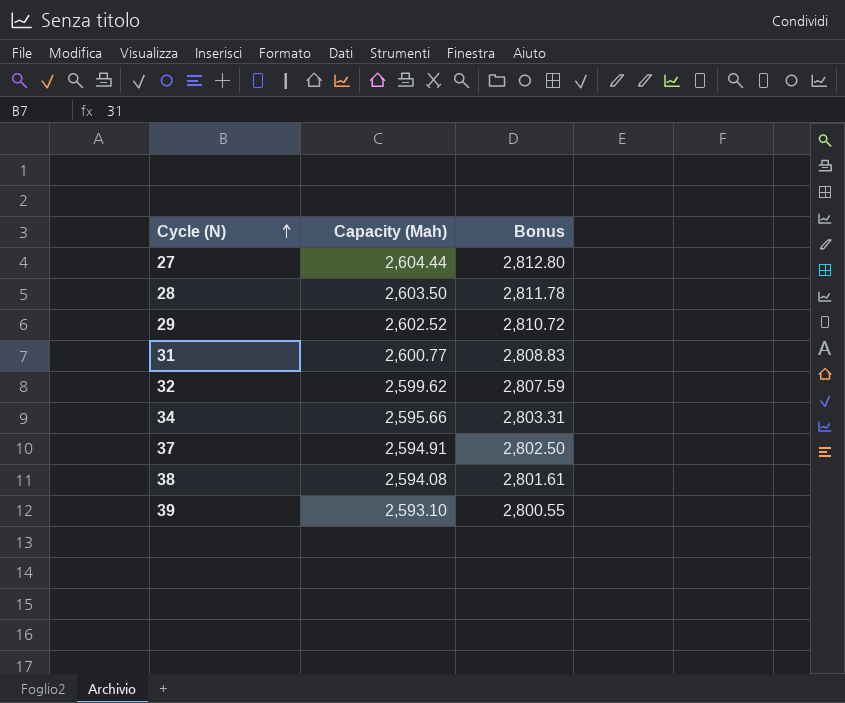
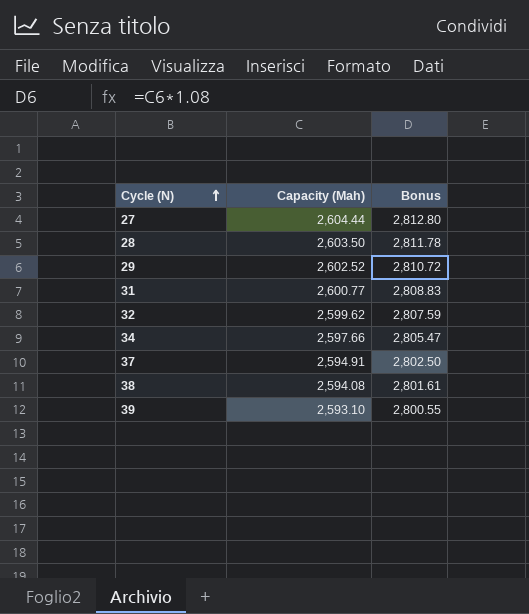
34 | Capacity (Mah): 2,595.66 -> 2,597.66
34 | Bonus: 2,803.31 -> 2,805.47

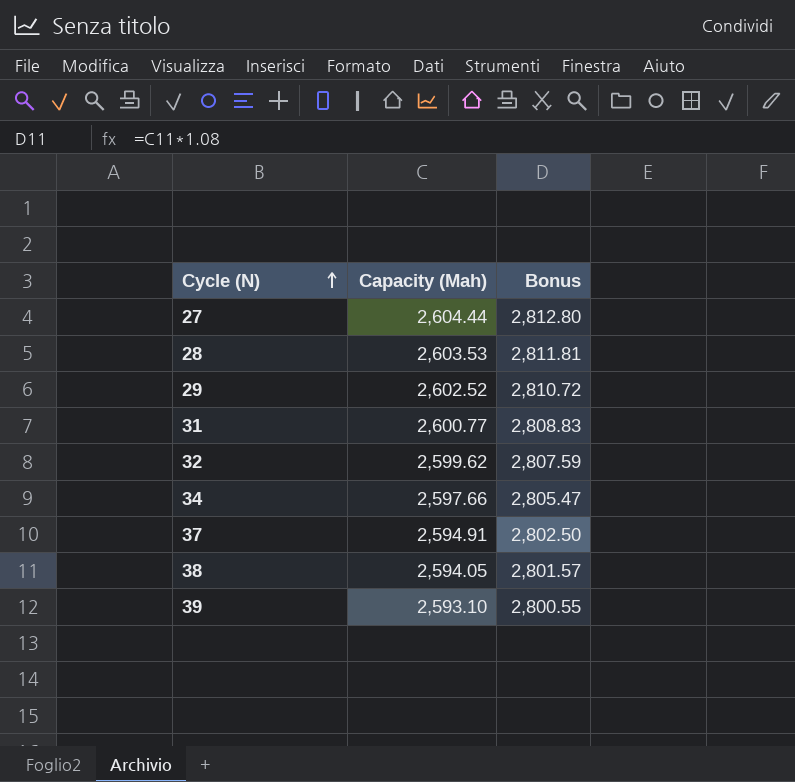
28 | Capacity (Mah): 2,603.50 -> 2,603.53
28 | Bonus: 2,811.78 -> 2,811.81
38 | Capacity (Mah): 2,594.08 -> 2,594.05
38 | Bonus: 2,801.61 -> 2,801.57

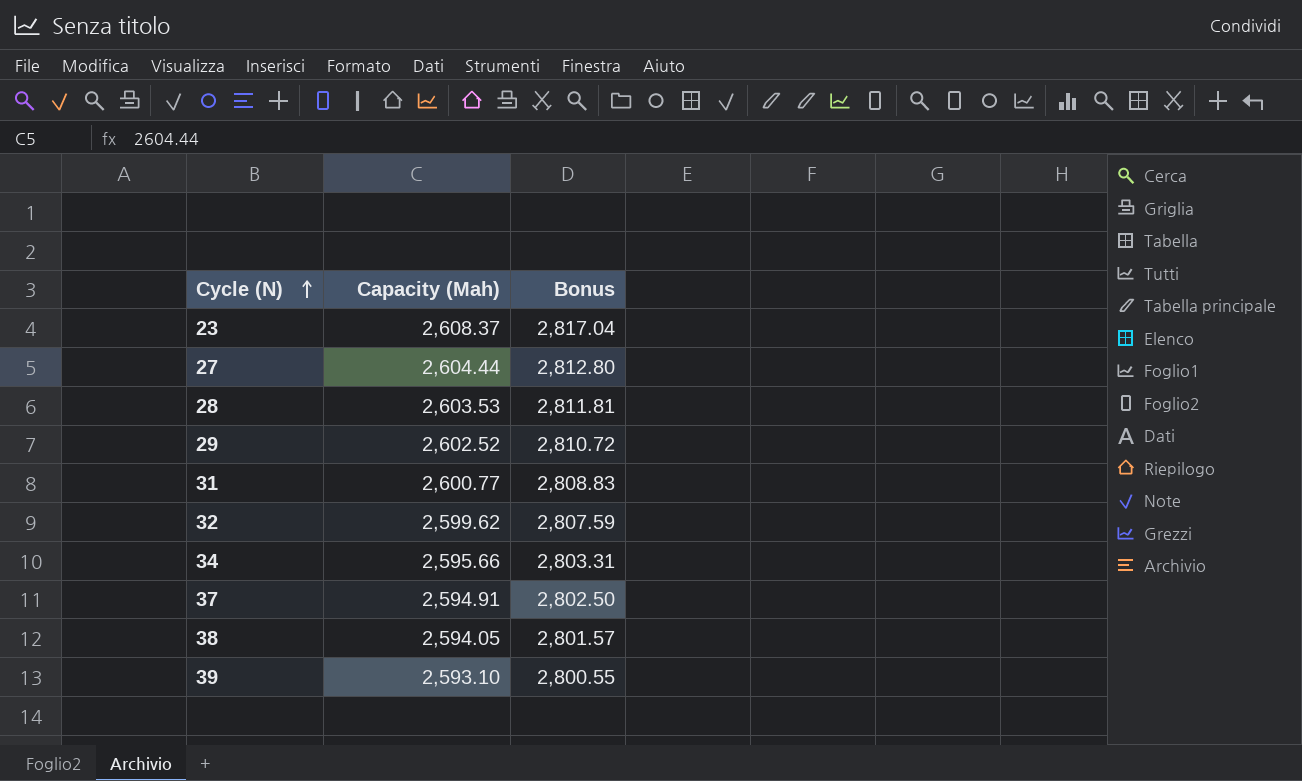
row 23: none -> 2,608.37 | 2,817.04
34 | Capacity (Mah): 2,597.66 -> 2,595.66
34 | Bonus: 2,805.47 -> 2,803.31

